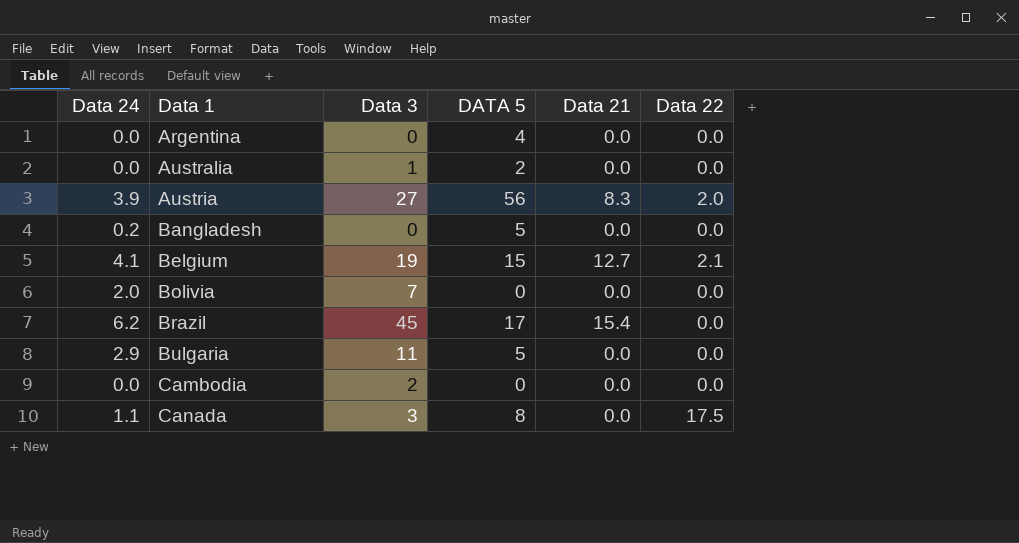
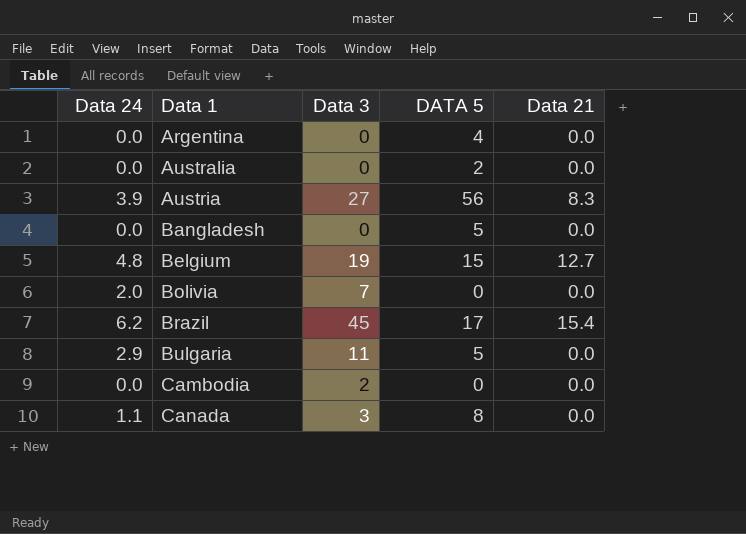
column Data 22 | position: 6 -> none
Australia | Data 3: 1 -> 0
Bangladesh | Data 24: 0.2 -> 0.0
Belgium | Data 24: 4.1 -> 4.8

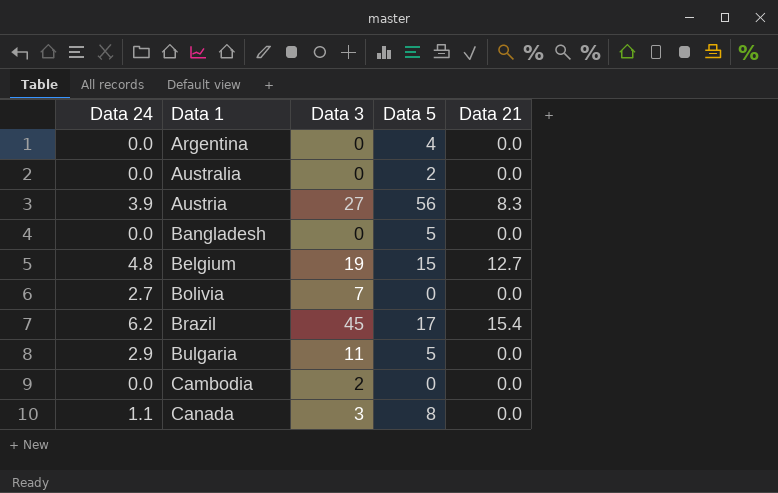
column name: DATA 5 -> Data 5
Bolivia | Data 24: 2.0 -> 2.7

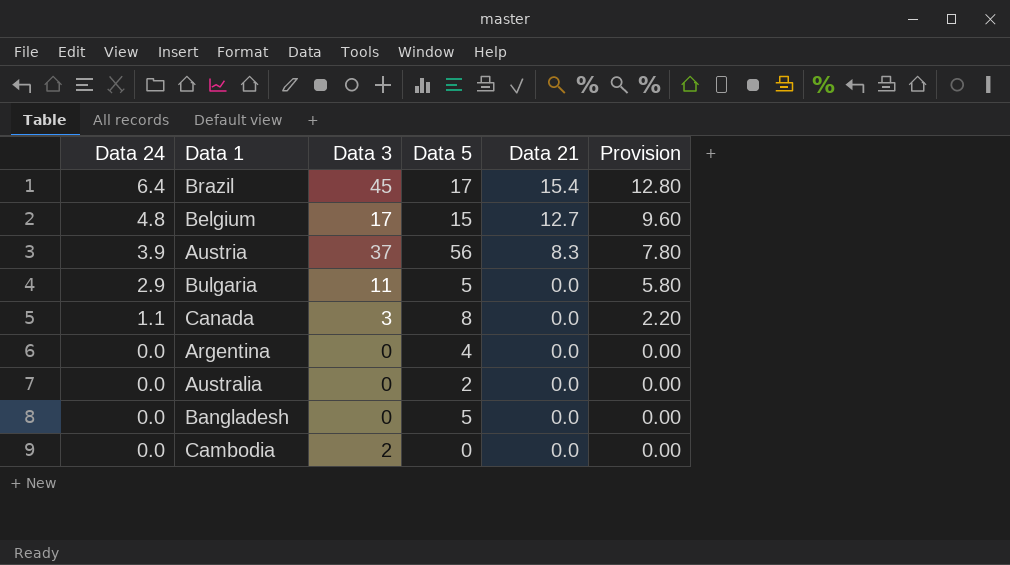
row order: Data 1 ascending -> Data 24 descending
column Provision | formula: none -> [Data 24] * 2
row Bolivia: 2.7 | 7 | 0 | 0.0 -> none
Brazil | Data 24: 6.2 -> 6.4
Belgium | Data 3: 19 -> 17
Austria | Data 3: 27 -> 37

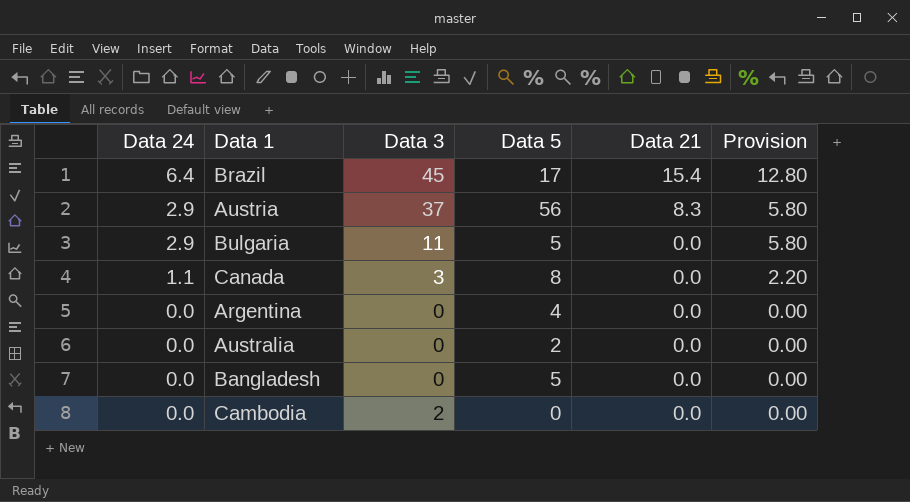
row Belgium: 4.8 | 17 | 15 | 12.7 | 9.60 -> none
Austria | Data 24: 3.9 -> 2.9
Austria | Provision: 7.80 -> 5.80

